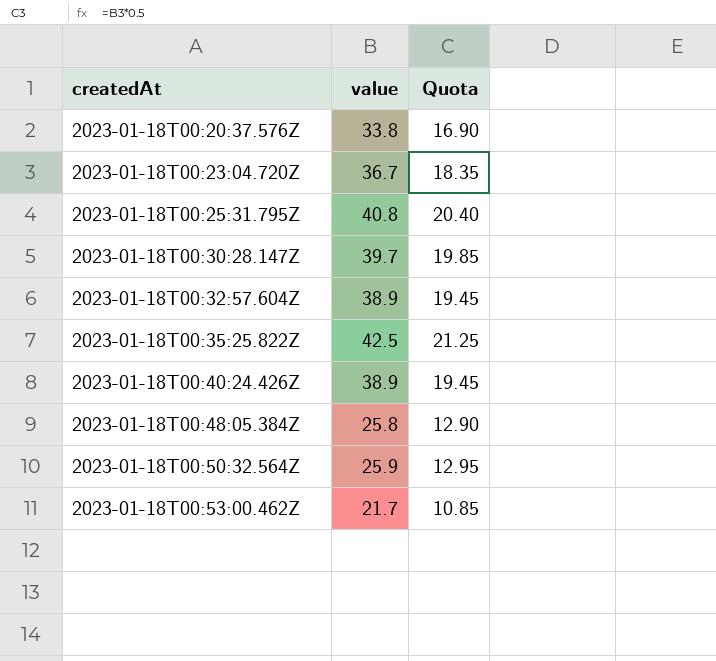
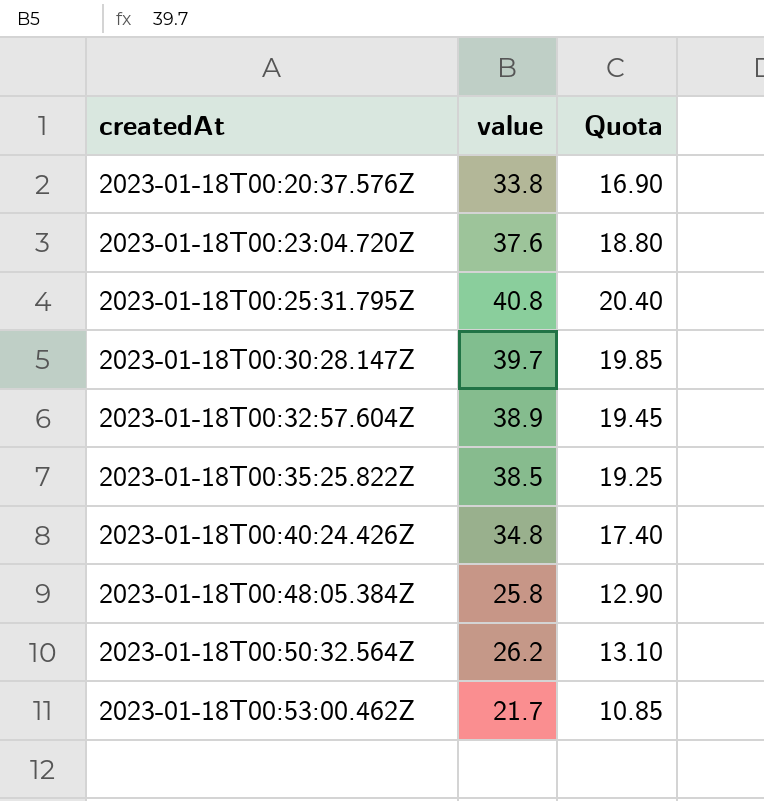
2023-01-18T00:23:04.720Z | value: 36.7 -> 37.6
2023-01-18T00:23:04.720Z | Quota: 18.35 -> 18.80
2023-01-18T00:35:25.822Z | value: 42.5 -> 38.5
2023-01-18T00:35:25.822Z | Quota: 21.25 -> 19.25
2023-01-18T00:40:24.426Z | value: 38.9 -> 34.8
2023-01-18T00:40:24.426Z | Quota: 19.45 -> 17.40
2023-01-18T00:50:32.564Z | value: 25.9 -> 26.2
2023-01-18T00:50:32.564Z | Quota: 12.95 -> 13.10

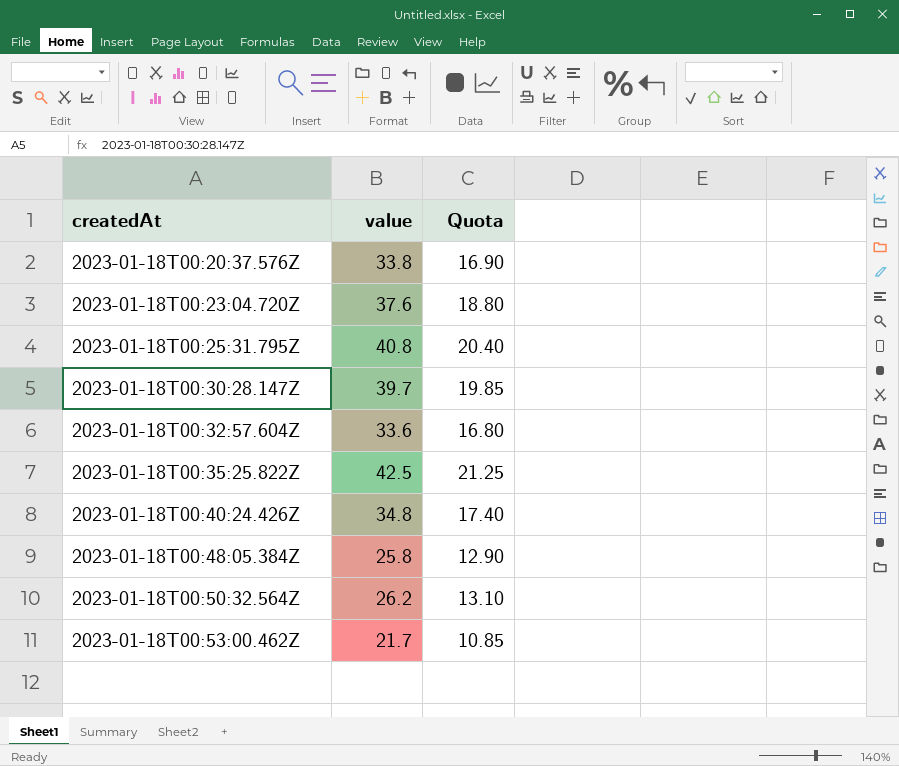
2023-01-18T00:32:57.604Z | value: 38.9 -> 33.6
2023-01-18T00:32:57.604Z | Quota: 19.45 -> 16.80
2023-01-18T00:35:25.822Z | value: 38.5 -> 42.5
2023-01-18T00:35:25.822Z | Quota: 19.25 -> 21.25

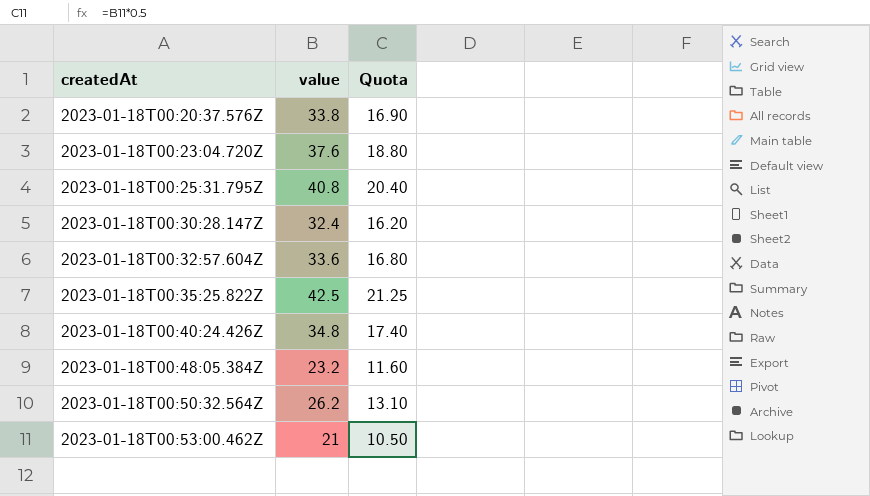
2023-01-18T00:30:28.147Z | value: 39.7 -> 32.4
2023-01-18T00:30:28.147Z | Quota: 19.85 -> 16.20
2023-01-18T00:48:05.384Z | value: 25.8 -> 23.2
2023-01-18T00:48:05.384Z | Quota: 12.90 -> 11.60
2023-01-18T00:53:00.462Z | value: 21.7 -> 21
2023-01-18T00:53:00.462Z | Quota: 10.85 -> 10.50

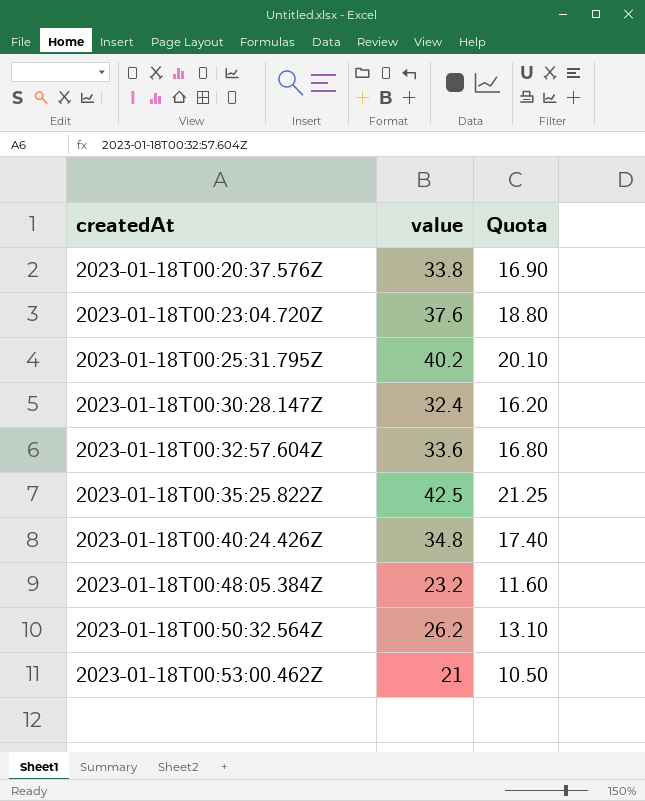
2023-01-18T00:25:31.795Z | value: 40.8 -> 40.2
2023-01-18T00:25:31.795Z | Quota: 20.40 -> 20.10

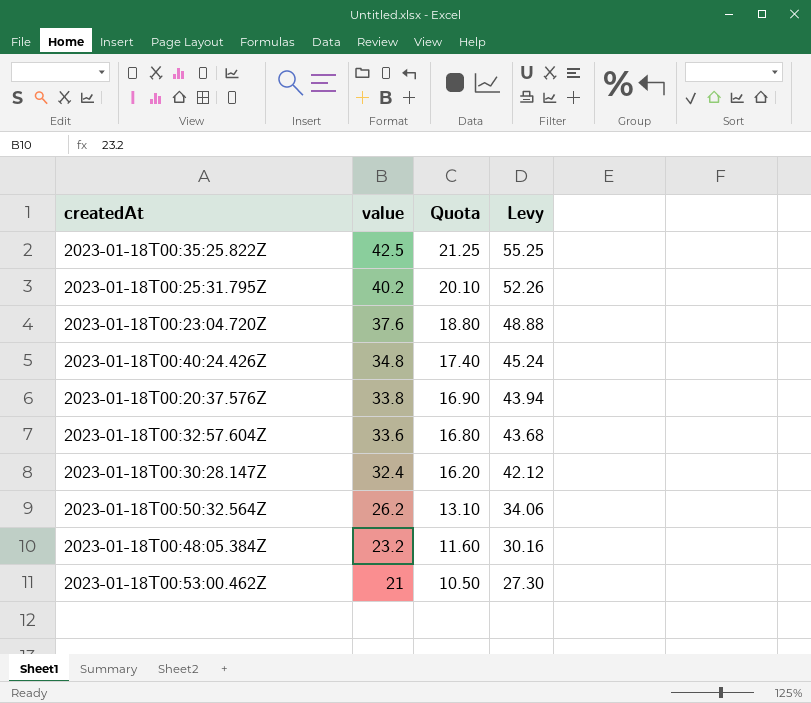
row order: createdAt ascending -> value descending
column Levy | formula: none -> [value] * 1.3

